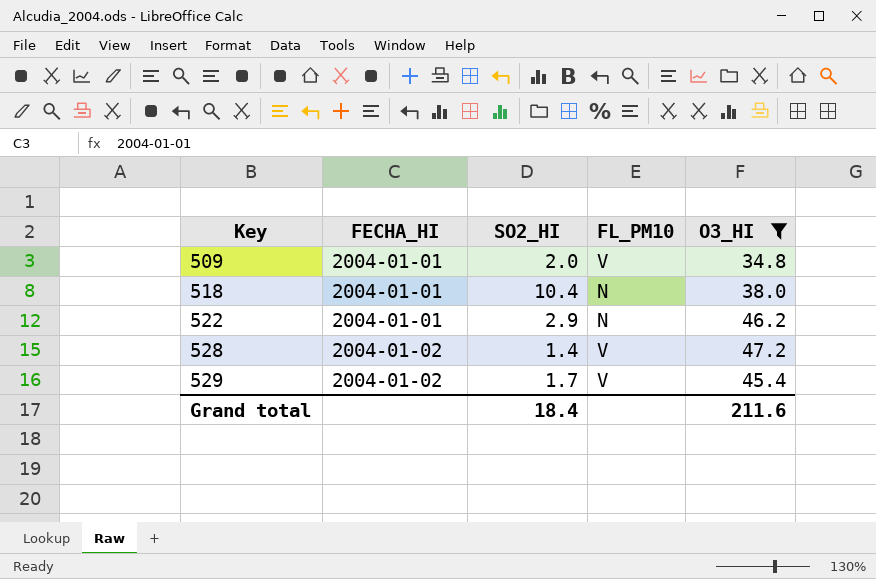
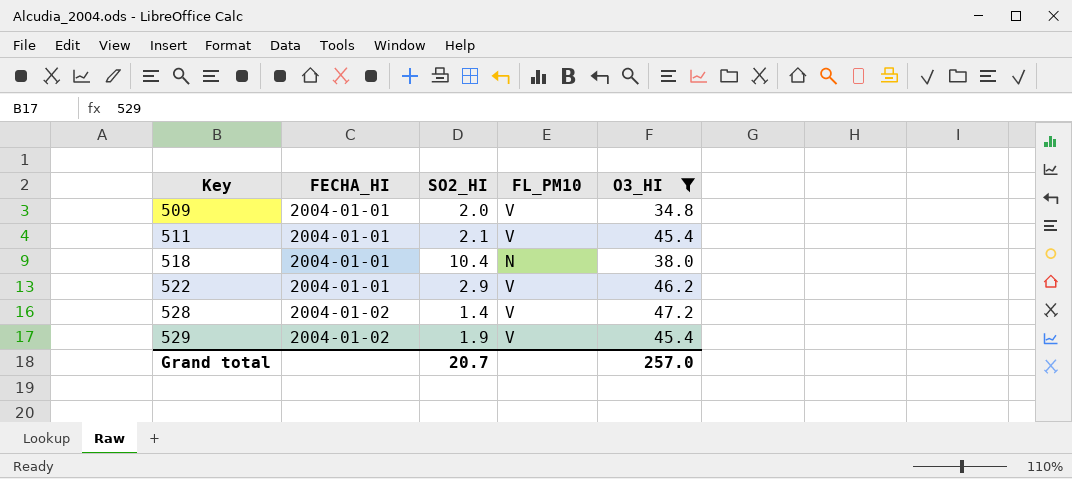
row 511: none -> 2004-01-01 | 2.1 | V | 45.4
522 | FL_PM10: N -> V
529 | SO2_HI: 1.7 -> 1.9
Grand total | SO2_HI: 18.4 -> 20.7
Grand total | O3_HI: 211.6 -> 257.0

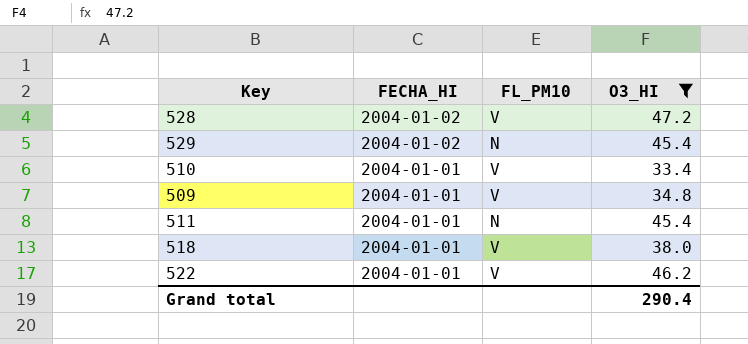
row order: Key ascending -> FECHA_HI descending
column SO2_HI | position: 3 -> none
529 | FL_PM10: V -> N
row 510: none -> 2004-01-01 | V | 33.4
511 | FL_PM10: V -> N
518 | FL_PM10: N -> V
Grand total | O3_HI: 257.0 -> 290.4

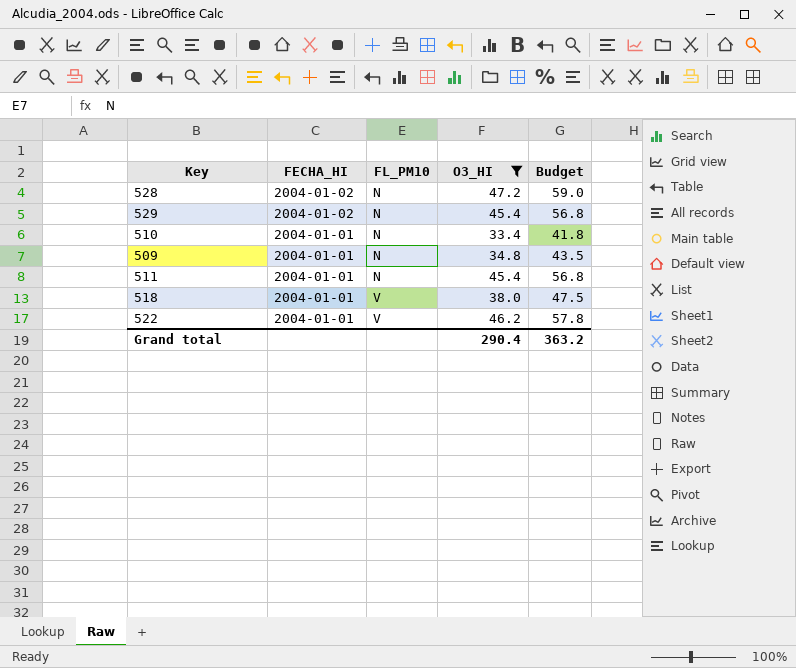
column Budget | formula: none -> [O3_HI] * 1.25
528 | FL_PM10: V -> N
510 | FL_PM10: V -> N
509 | FL_PM10: V -> N

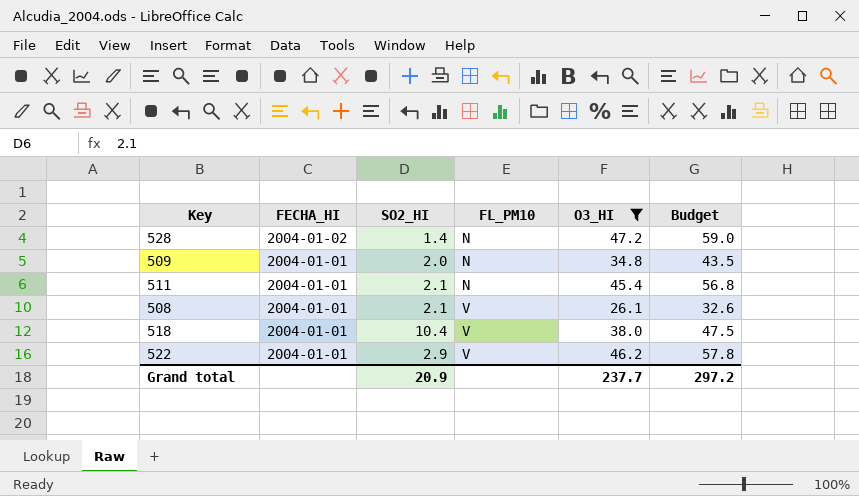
column SO2_HI | position: none -> 3
row 529: 2004-01-02 | N | 45.4 | 56.8 -> none
row 510: 2004-01-01 | N | 33.4 | 41.8 -> none
row 508: none -> 2004-01-01 | 2.1 | V | 26.1 | 32.6
Grand total | O3_HI: 290.4 -> 237.7
Grand total | Budget: 363.2 -> 297.2

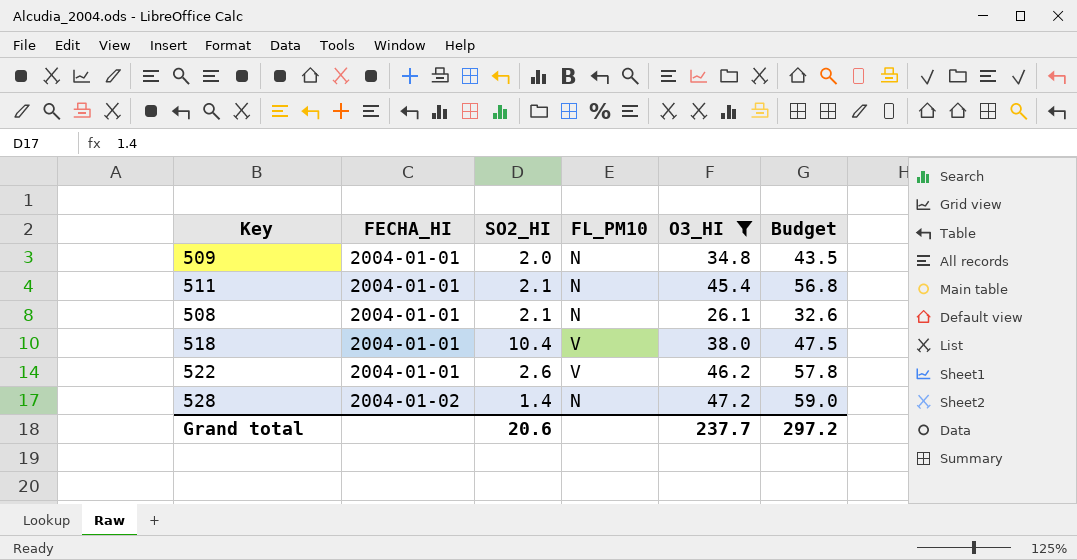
row order: FECHA_HI descending -> FECHA_HI ascending
508 | FL_PM10: V -> N
522 | SO2_HI: 2.9 -> 2.6
Grand total | SO2_HI: 20.9 -> 20.6

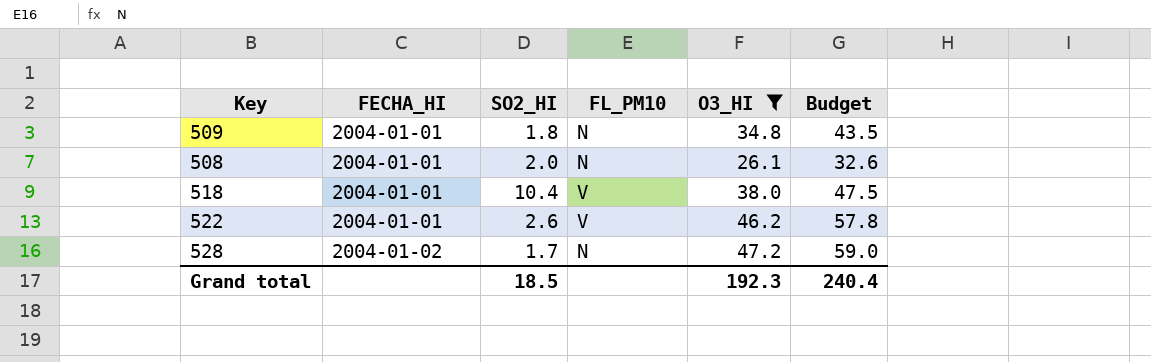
row 511: 2004-01-01 | 2.1 | N | 45.4 | 56.8 -> none
509 | SO2_HI: 2.0 -> 1.8
508 | SO2_HI: 2.1 -> 2.0
528 | SO2_HI: 1.4 -> 1.7
Grand total | SO2_HI: 20.6 -> 18.5
Grand total | O3_HI: 237.7 -> 192.3
Grand total | Budget: 297.2 -> 240.4

